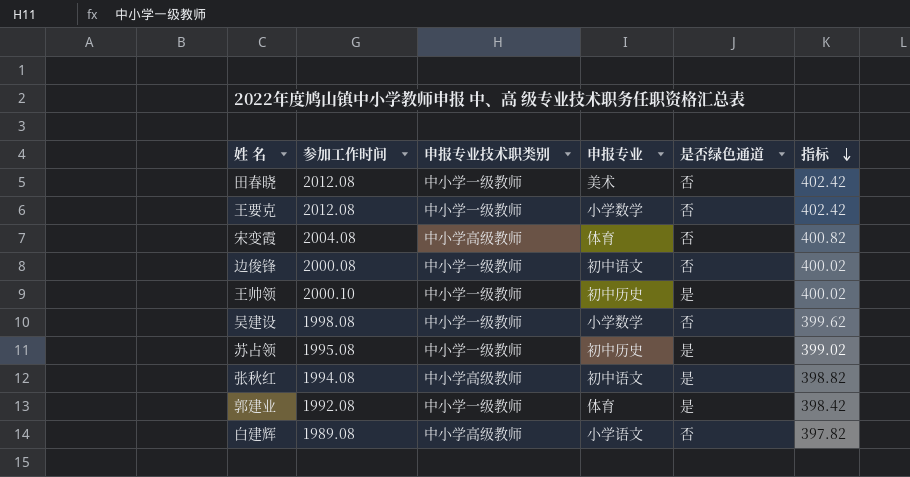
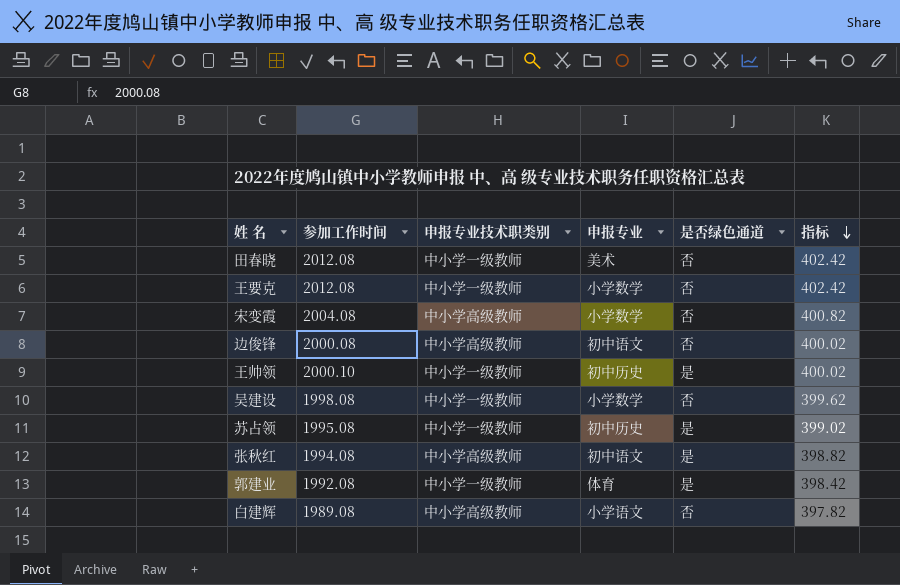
宋变霞 | 申报专业: 体育 -> 小学数学
边俊锋 | 申报专业技术职类别: 中小学一级教师 -> 中小学高级教师

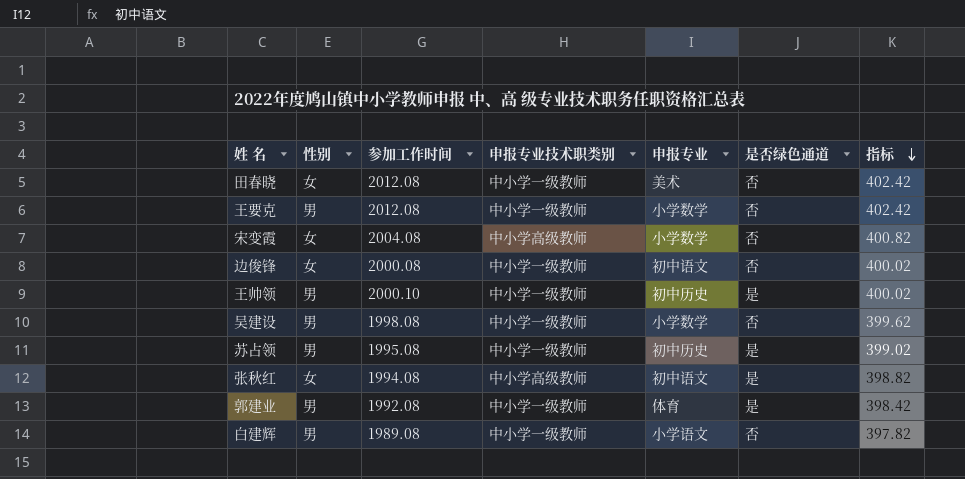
column 性别 | position: none -> 2
边俊锋 | 申报专业技术职类别: 中小学高级教师 -> 中小学一级教师
白建辉 | 申报专业技术职类别: 中小学高级教师 -> 中小学一级教师

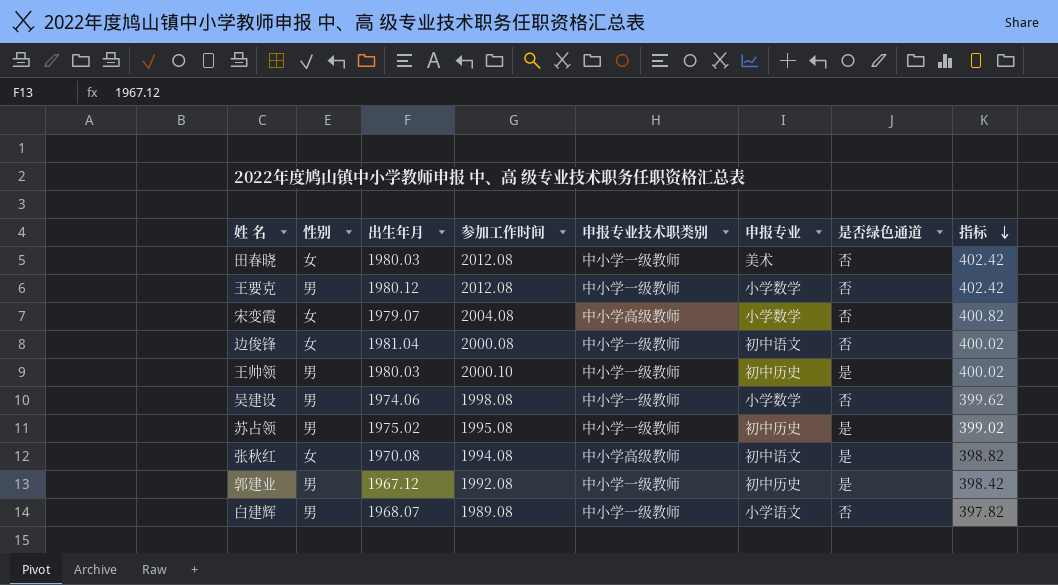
column 出生年月 | position: none -> 3
郭建业 | 申报专业: 体育 -> 初中历史

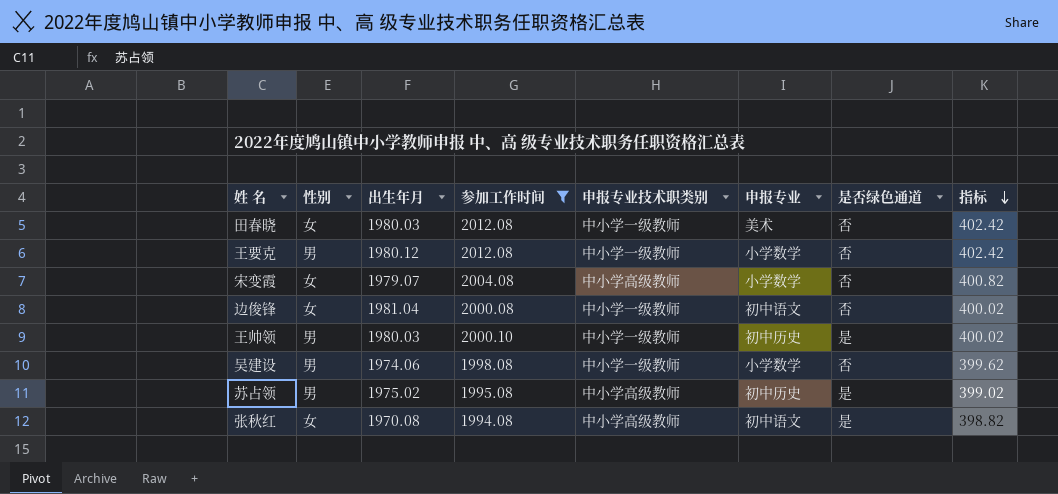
filter: none -> 参加工作时间 >= 1994.08
苏占领 | 申报专业技术职类别: 中小学一级教师 -> 中小学高级教师

